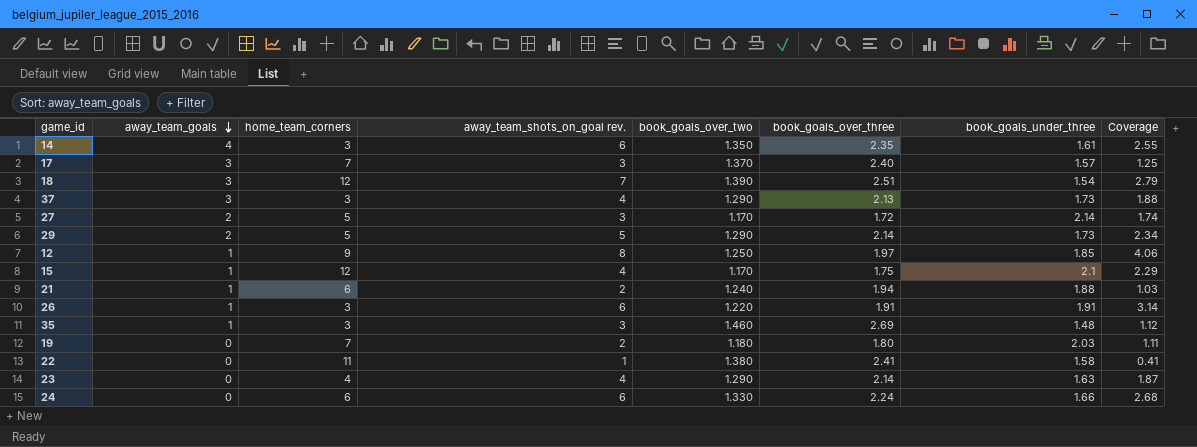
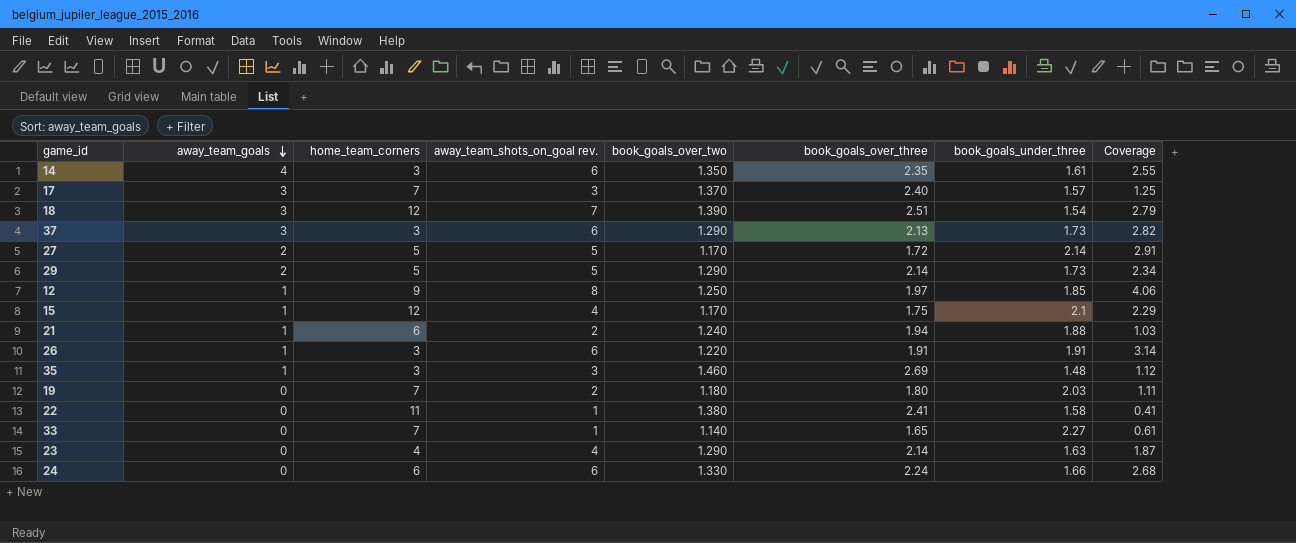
37 | away_team_shots_on_goal rev.: 4 -> 6
37 | Coverage: 1.88 -> 2.82
27 | away_team_shots_on_goal rev.: 3 -> 5
27 | Coverage: 1.74 -> 2.91
row 33: none -> 0 | 7 | 1 | 1.140 | 1.65 | 2.27 | 0.61

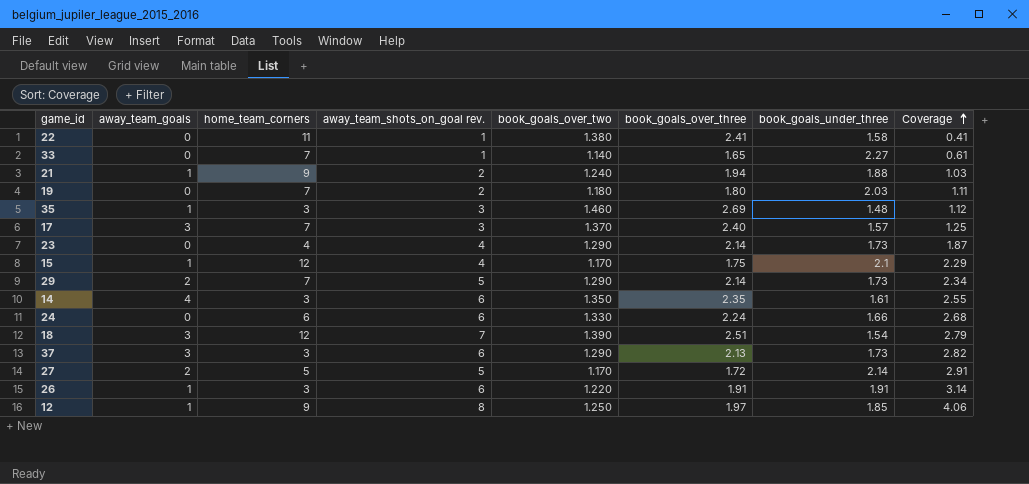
row order: away_team_goals descending -> Coverage ascending
21 | home_team_corners: 6 -> 9
23 | book_goals_under_three: 1.63 -> 1.73
29 | home_team_corners: 5 -> 7

